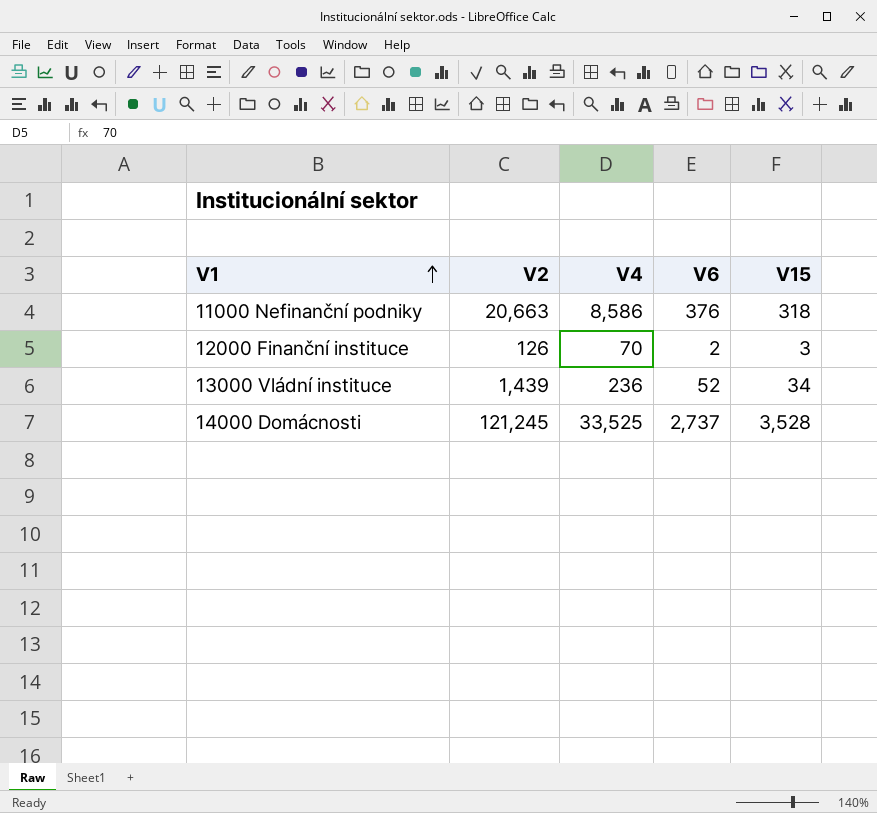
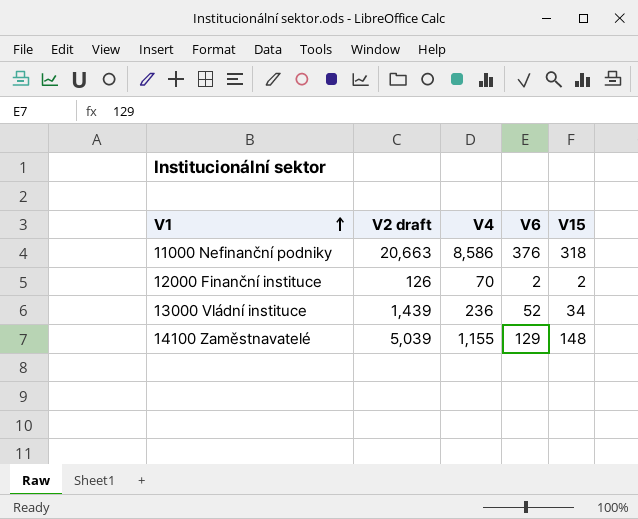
column name: V2 -> V2 draft
row 14000 Domácnosti: 121,245 | 33,525 | 2,737 | 3,528 -> none
12000 Finanční instituce | V15: 3 -> 2
row 14100 Zaměstnavatelé: none -> 5,039 | 1,155 | 129 | 148

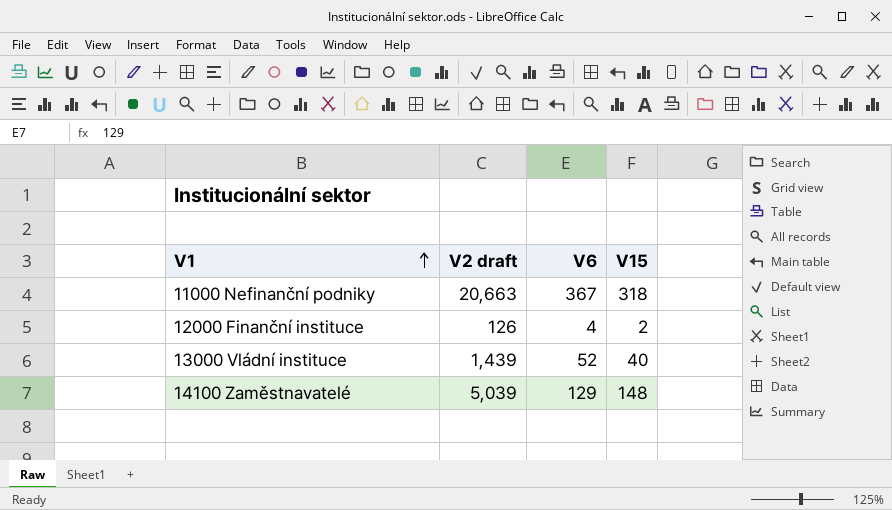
column V4 | position: 3 -> none
11000 Nefinanční podniky | V6: 376 -> 367
12000 Finanční instituce | V6: 2 -> 4
13000 Vládní instituce | V15: 34 -> 40

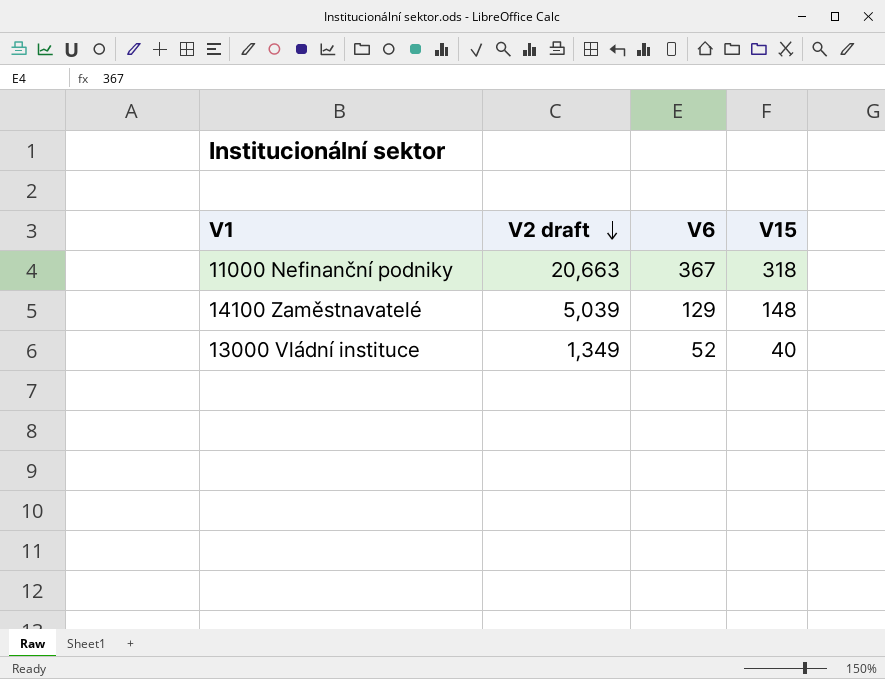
row order: V1 ascending -> V2 draft descending
row 12000 Finanční instituce: 126 | 4 | 2 -> none
13000 Vládní instituce | V2 draft: 1,439 -> 1,349

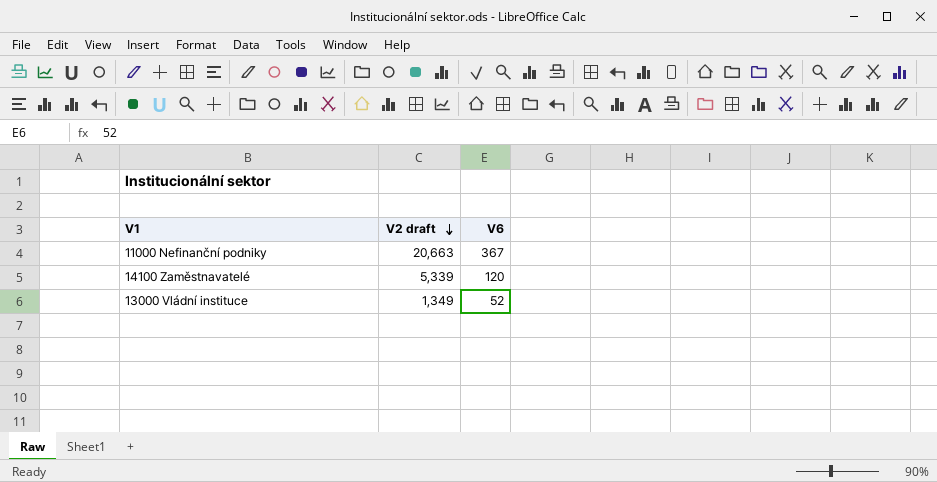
column V15 | position: 4 -> none
14100 Zaměstnavatelé | V2 draft: 5,039 -> 5,339
14100 Zaměstnavatelé | V6: 129 -> 120

